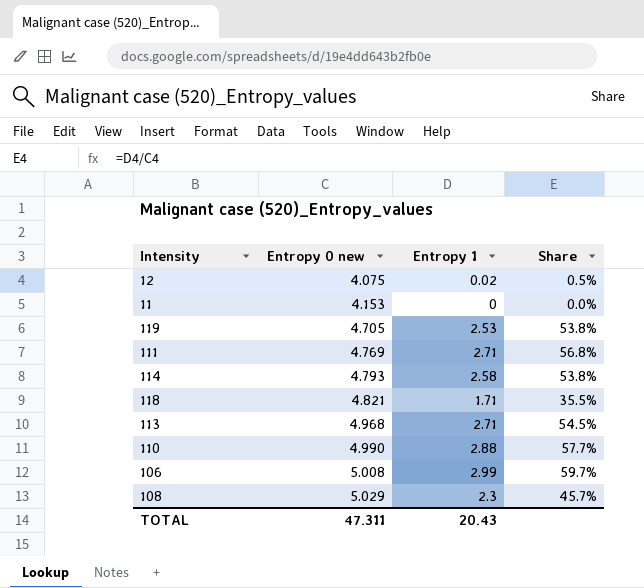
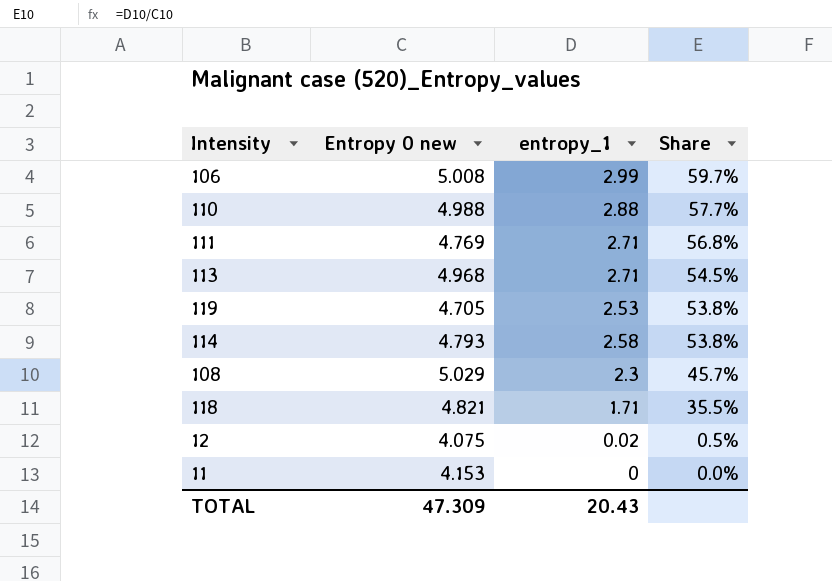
row order: Entropy 0 new ascending -> Share descending
column name: Entropy 1 -> entropy_1
110 | Entropy 0 new: 4.990 -> 4.988
TOTAL | Entropy 0 new: 47.311 -> 47.309

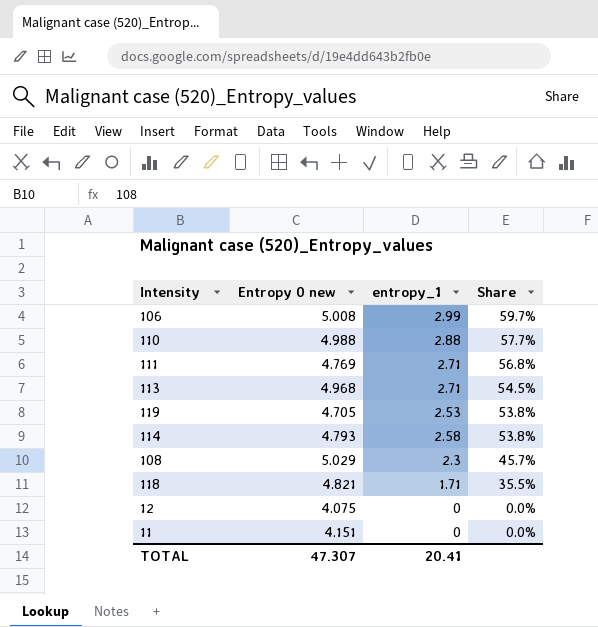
12 | entropy_1: 0.02 -> 0
12 | Share: 0.5% -> 0.0%
11 | Entropy 0 new: 4.153 -> 4.151
TOTAL | Entropy 0 new: 47.309 -> 47.307
TOTAL | entropy_1: 20.43 -> 20.41

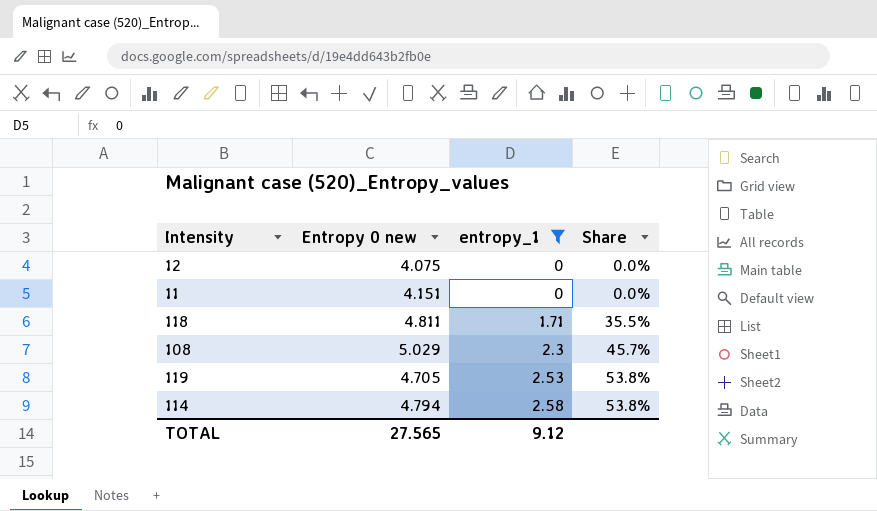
filter: none -> entropy_1 <= 2.58
row order: Share descending -> entropy_1 ascending
118 | Entropy 0 new: 4.821 -> 4.811
114 | Entropy 0 new: 4.793 -> 4.794
TOTAL | Entropy 0 new: 47.307 -> 27.565
TOTAL | entropy_1: 20.41 -> 9.12

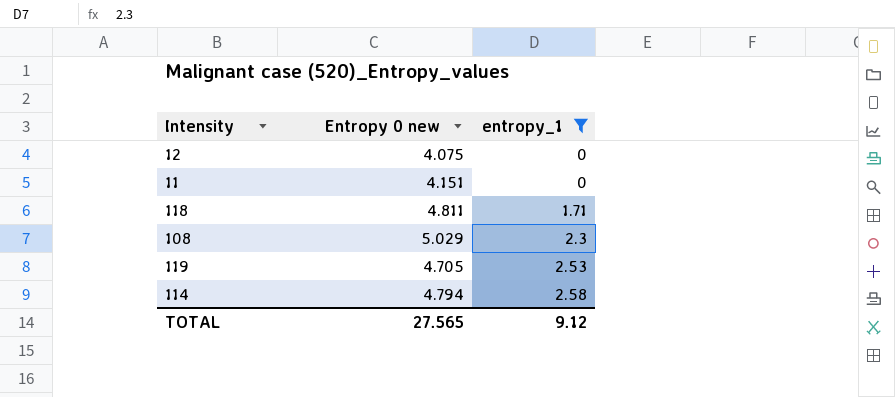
column Share | formula: [entropy_1] / [Entropy 0 new] -> none

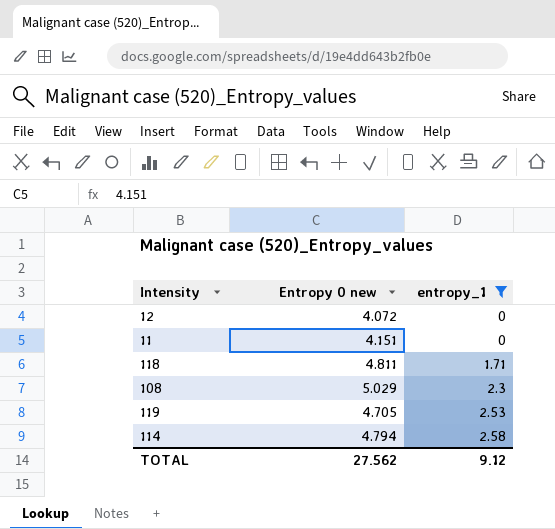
12 | Entropy 0 new: 4.075 -> 4.072
TOTAL | Entropy 0 new: 27.565 -> 27.562

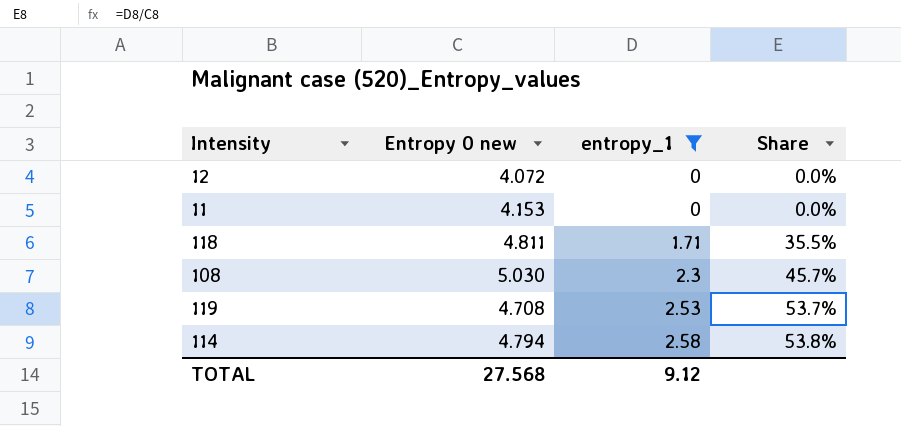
column Share | formula: none -> [entropy_1] / [Entropy 0 new]
11 | Entropy 0 new: 4.151 -> 4.153
108 | Entropy 0 new: 5.029 -> 5.030
119 | Entropy 0 new: 4.705 -> 4.708
TOTAL | Entropy 0 new: 27.562 -> 27.568

